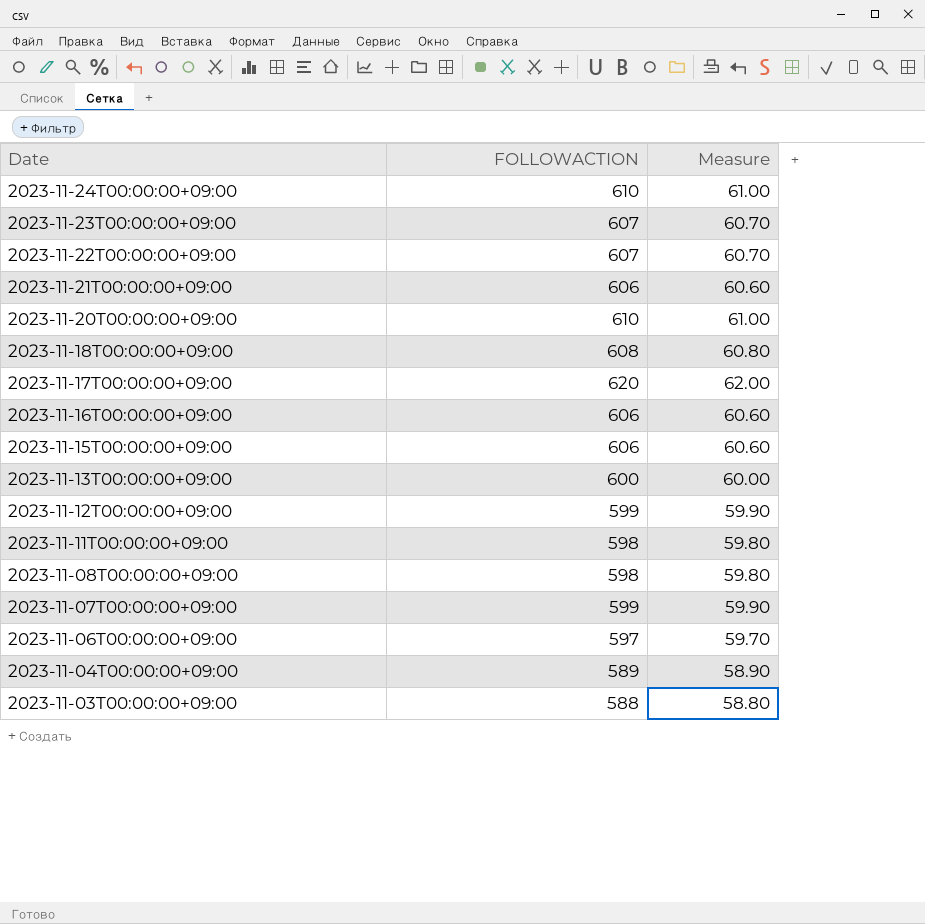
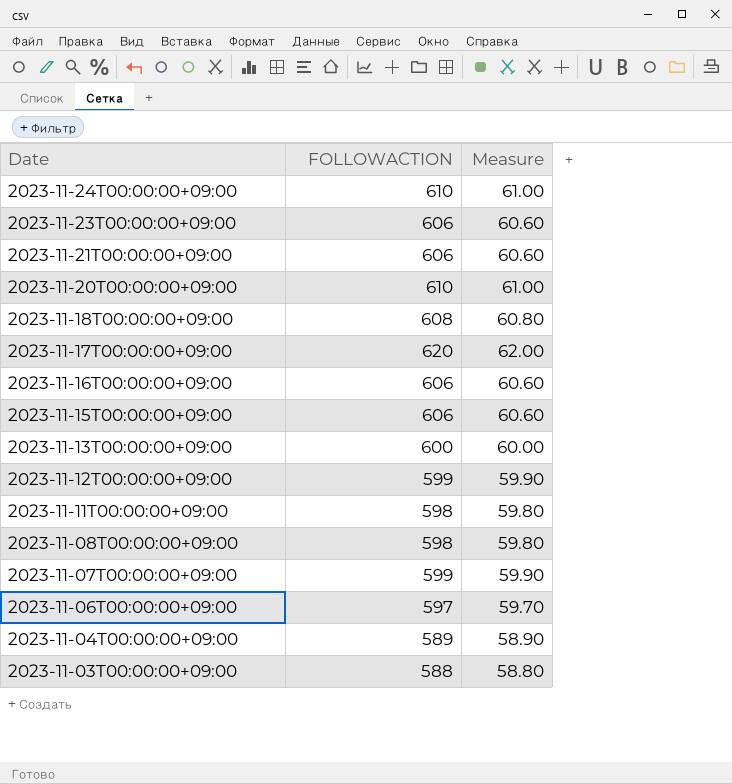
row 2023-11-22T00:00:00+09:00: 607 | 60.70 -> none
2023-11-23T00:00:00+09:00 | FOLLOWACTION: 607 -> 606
2023-11-23T00:00:00+09:00 | Measure: 60.70 -> 60.60

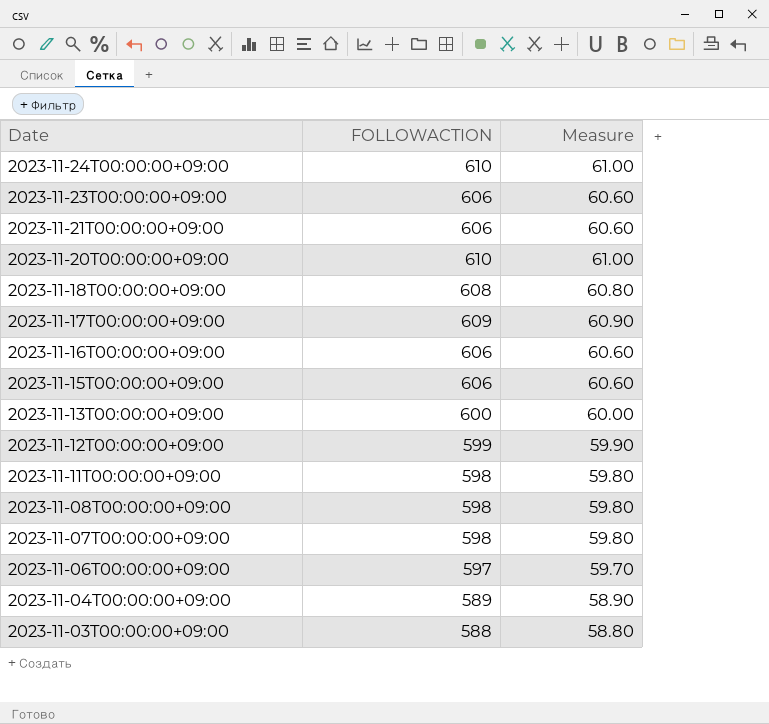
2023-11-17T00:00:00+09:00 | FOLLOWACTION: 620 -> 609
2023-11-17T00:00:00+09:00 | Measure: 62.00 -> 60.90
2023-11-07T00:00:00+09:00 | FOLLOWACTION: 599 -> 598
2023-11-07T00:00:00+09:00 | Measure: 59.90 -> 59.80

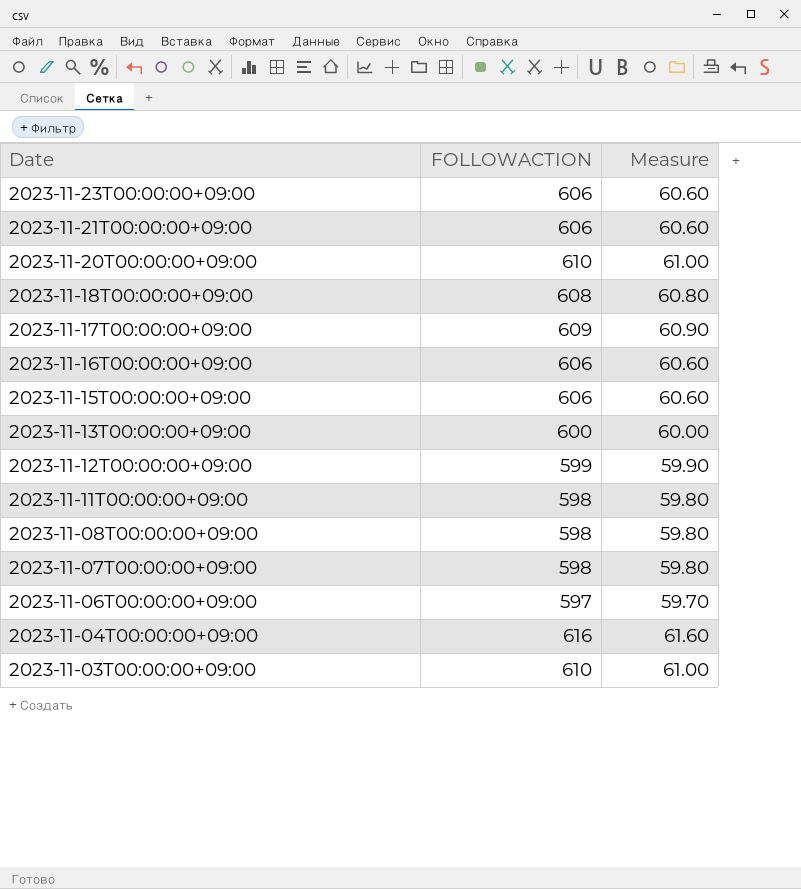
row 2023-11-24T00:00:00+09:00: 610 | 61.00 -> none
2023-11-04T00:00:00+09:00 | FOLLOWACTION: 589 -> 616
2023-11-04T00:00:00+09:00 | Measure: 58.90 -> 61.60
2023-11-03T00:00:00+09:00 | FOLLOWACTION: 588 -> 610
2023-11-03T00:00:00+09:00 | Measure: 58.80 -> 61.00

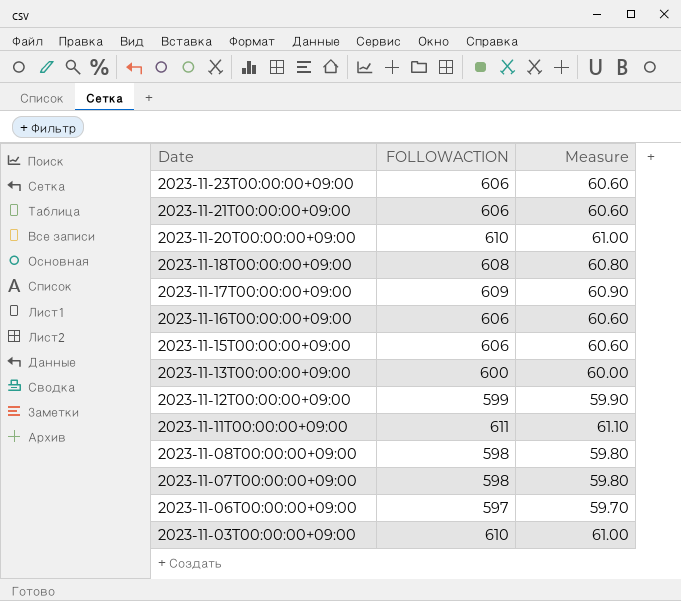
row 2023-11-04T00:00:00+09:00: 616 | 61.60 -> none
2023-11-11T00:00:00+09:00 | FOLLOWACTION: 598 -> 611
2023-11-11T00:00:00+09:00 | Measure: 59.80 -> 61.10

